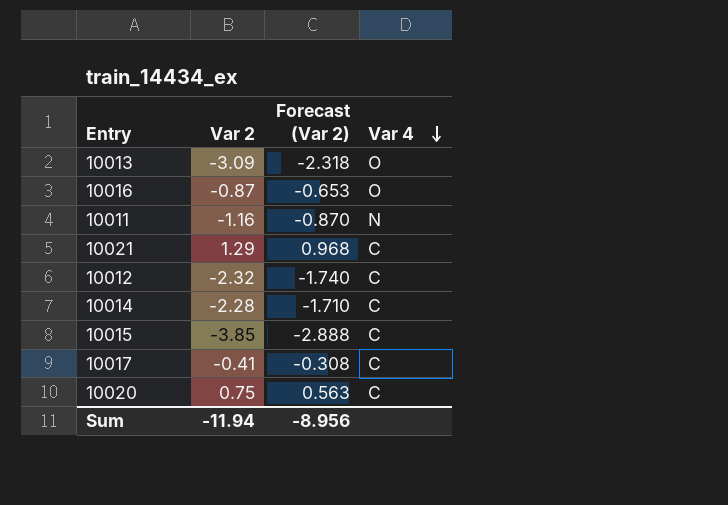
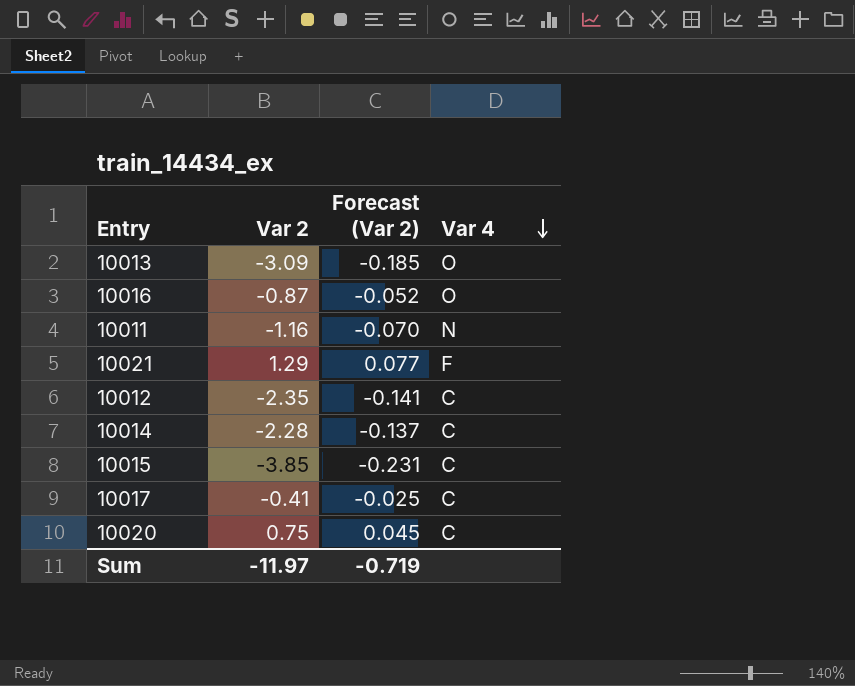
column Forecast (Var 2) | formula: [Var 2] * 0.75 -> [Var 2] * 0.06
10021 | Var 4: C -> F
10012 | Var 2: -2.32 -> -2.35
Sum | Var 2: -11.94 -> -11.97
Sum | Forecast (Var 2): -8.956 -> -0.719

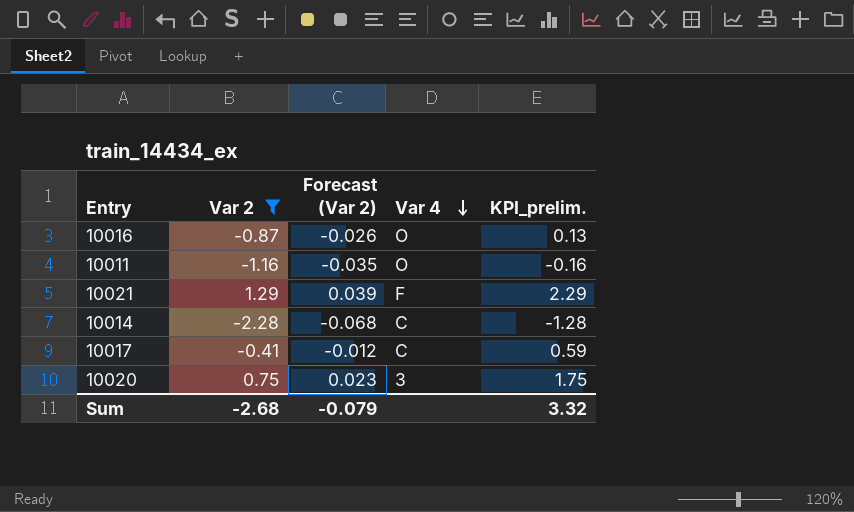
filter: none -> Var 2 >= -2.28
column Forecast (Var 2) | formula: [Var 2] * 0.06 -> [Var 2] * 0.03
column KPI_prelim. | formula: none -> [Var 2] + 1
10011 | Var 4: N -> O
10020 | Var 4: C -> 3
Sum | Var 2: -11.97 -> -2.68
Sum | Forecast (Var 2): -0.719 -> -0.079

